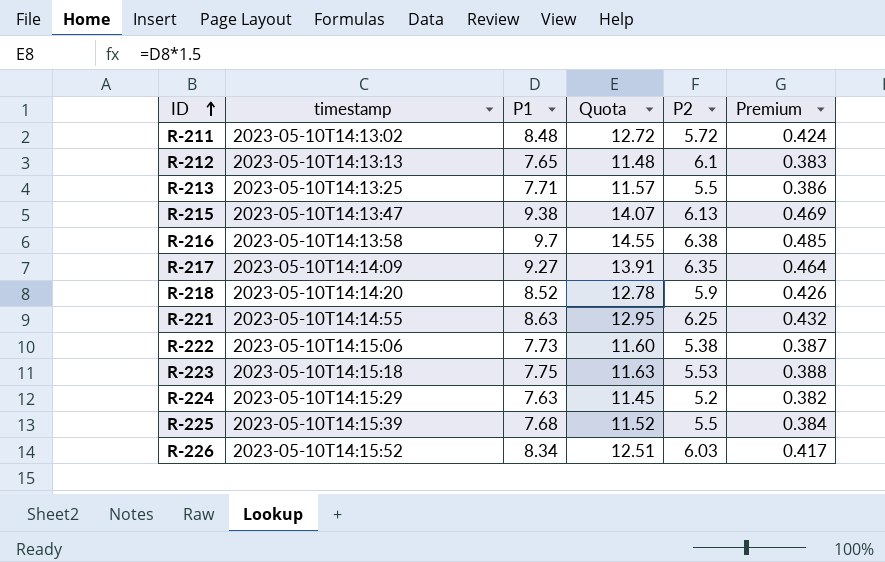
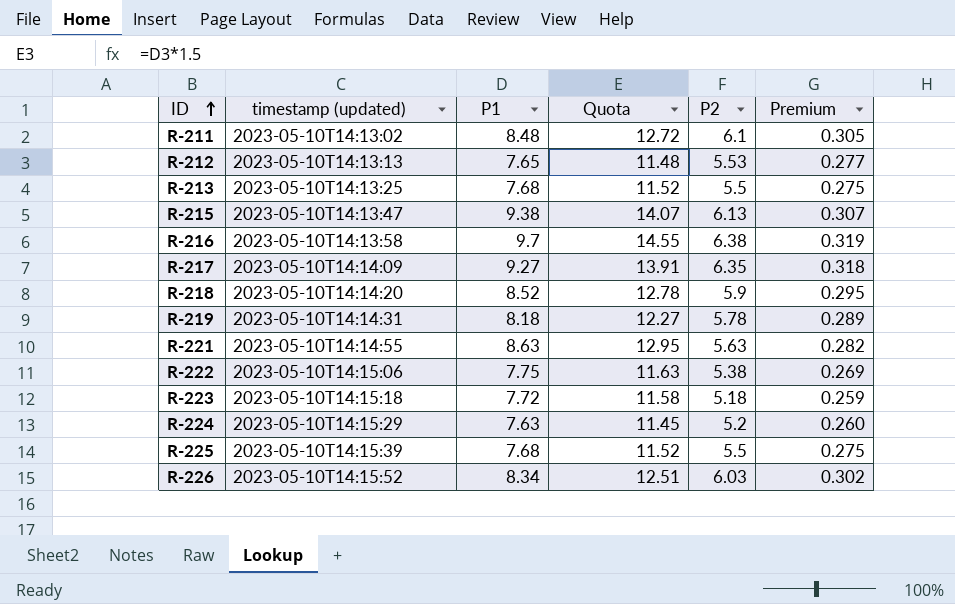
column name: timestamp -> timestamp (updated)
column Premium | formula: [P1] * 0.05 -> [P2] * 0.05
R-211 | P2: 5.72 -> 6.1
R-212 | P2: 6.1 -> 5.53
R-213 | P1: 7.71 -> 7.68
R-213 | Quota: 11.57 -> 11.52
row R-219: none -> 2023-05-10T14:14:31 | 8.18 | 12.27 | 5.78 | 0.289
R-221 | P2: 6.25 -> 5.63
R-222 | P1: 7.73 -> 7.75
R-222 | Quota: 11.60 -> 11.63
R-223 | P1: 7.75 -> 7.72
R-223 | Quota: 11.63 -> 11.58
R-223 | P2: 5.53 -> 5.18

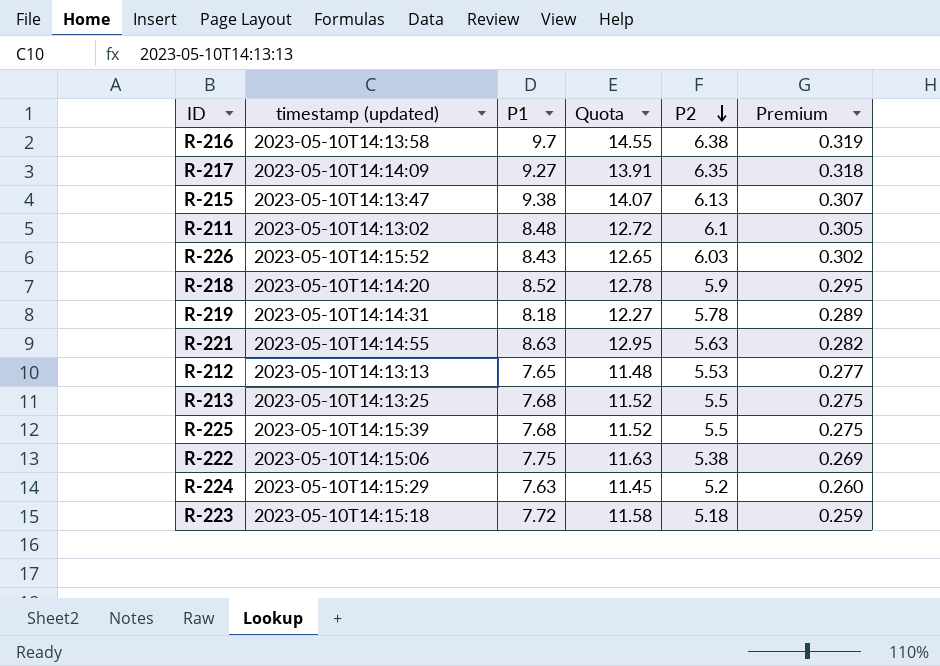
row order: ID ascending -> P2 descending
R-226 | P1: 8.34 -> 8.43
R-226 | Quota: 12.51 -> 12.65

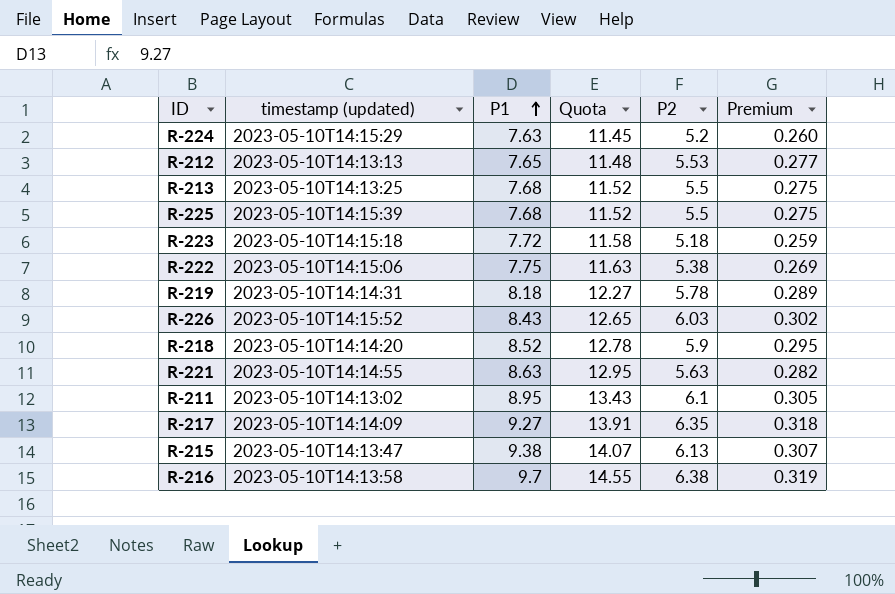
row order: P2 descending -> P1 ascending
R-211 | P1: 8.48 -> 8.95
R-211 | Quota: 12.72 -> 13.43

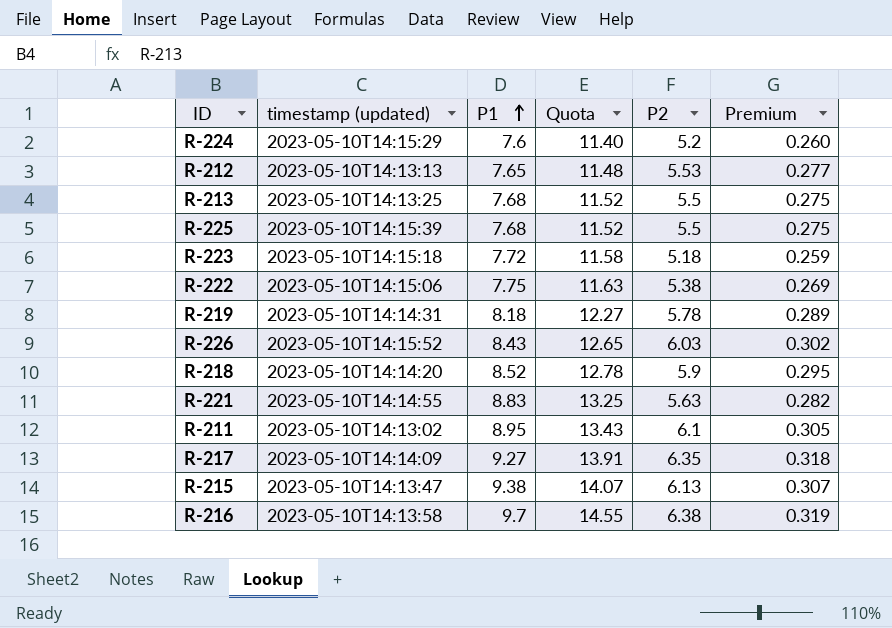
R-224 | P1: 7.63 -> 7.6
R-224 | Quota: 11.45 -> 11.40
R-221 | P1: 8.63 -> 8.83
R-221 | Quota: 12.95 -> 13.25

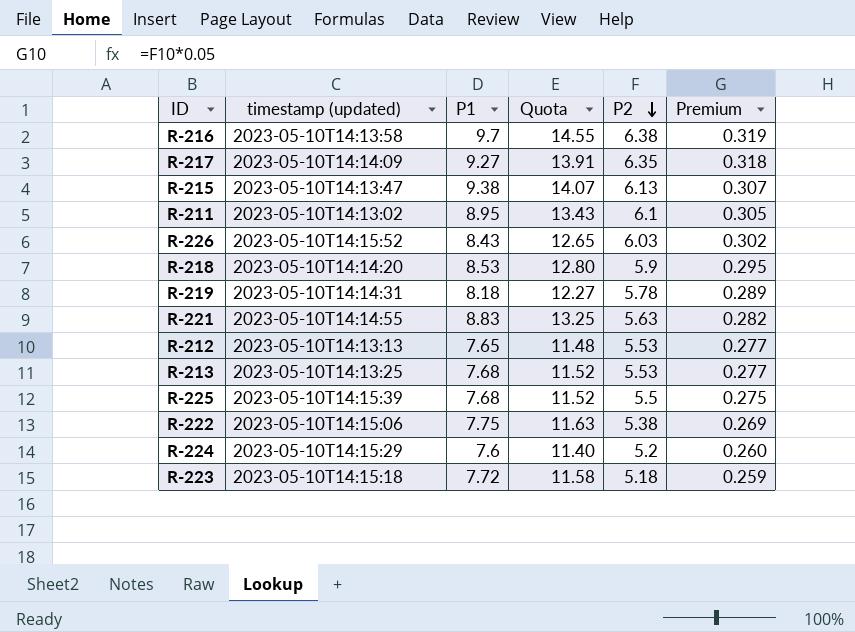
row order: P1 ascending -> P2 descending
R-218 | P1: 8.52 -> 8.53
R-218 | Quota: 12.78 -> 12.80
R-213 | P2: 5.5 -> 5.53
R-213 | Premium: 0.275 -> 0.277

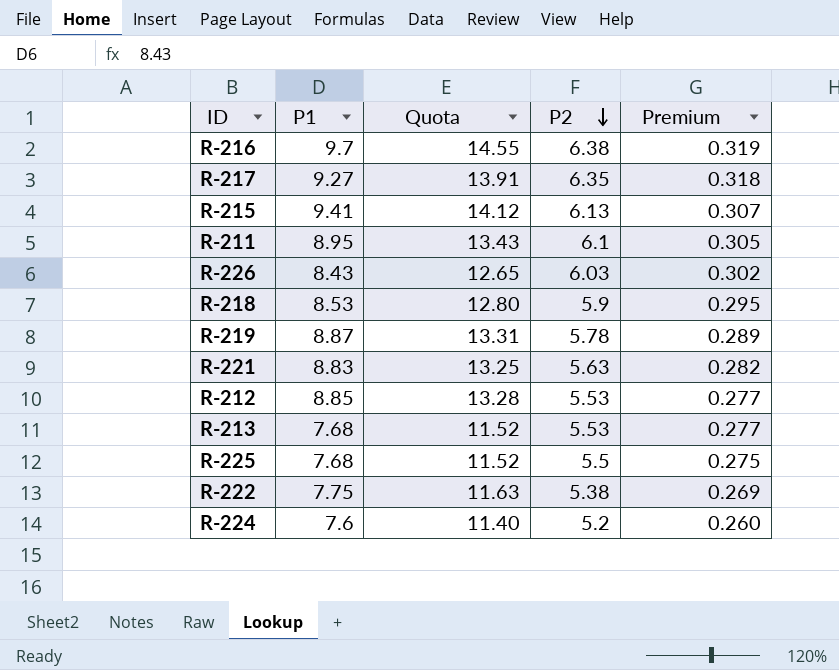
column timestamp (updated) | position: 2 -> none
row R-223: 2023-05-10T14:15:18 | 7.72 | 11.58 | 5.18 | 0.259 -> none
R-215 | P1: 9.38 -> 9.41
R-215 | Quota: 14.07 -> 14.12
R-219 | P1: 8.18 -> 8.87
R-219 | Quota: 12.27 -> 13.31
R-212 | P1: 7.65 -> 8.85
R-212 | Quota: 11.48 -> 13.28

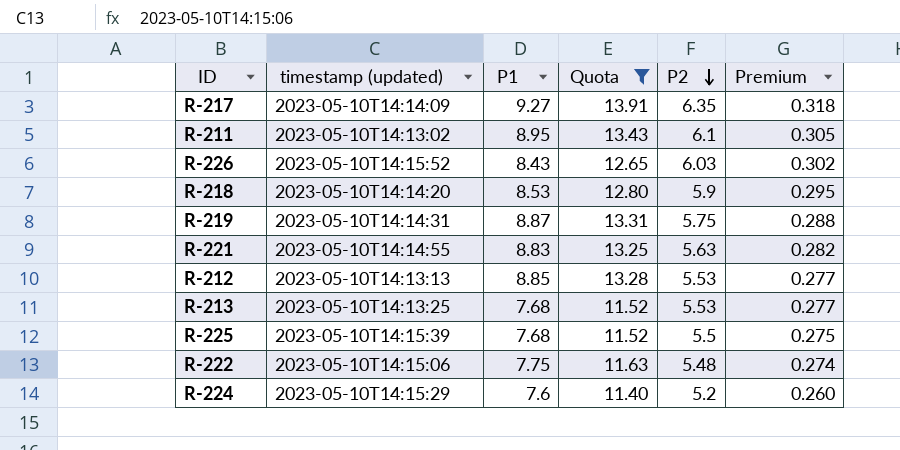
filter: none -> Quota <= 13.91
column timestamp (updated) | position: none -> 2
R-219 | P2: 5.78 -> 5.75
R-219 | Premium: 0.289 -> 0.288
R-222 | P2: 5.38 -> 5.48
R-222 | Premium: 0.269 -> 0.274

